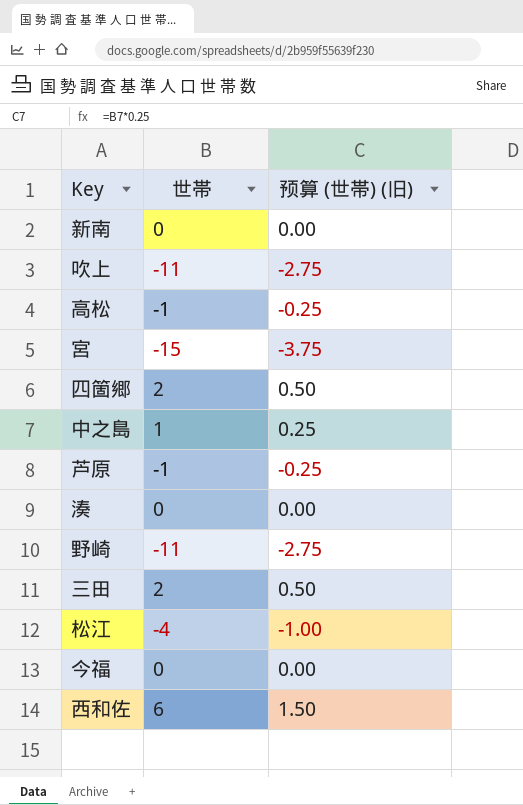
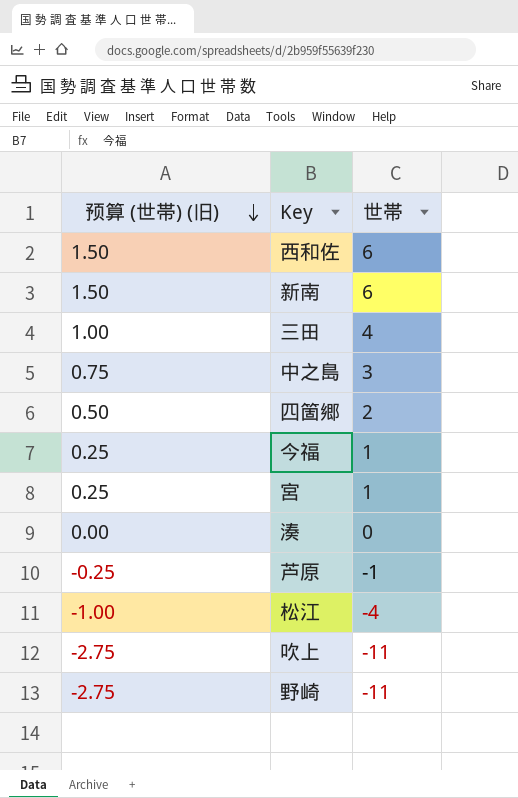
row order: none -> 预算 (世帯) (旧) descending
column 预算 (世帯) (旧) | position: 3 -> 1
row 高松: -1 | -0.25 -> none
新南 | 预算 (世帯) (旧): 0.00 -> 1.50
新南 | 世帯: 0 -> 6
三田 | 预算 (世帯) (旧): 0.50 -> 1.00
三田 | 世帯: 2 -> 4
中之島 | 预算 (世帯) (旧): 0.25 -> 0.75
中之島 | 世帯: 1 -> 3
今福 | 预算 (世帯) (旧): 0.00 -> 0.25
今福 | 世帯: 0 -> 1
宮 | 预算 (世帯) (旧): -3.75 -> 0.25
宮 | 世帯: -15 -> 1

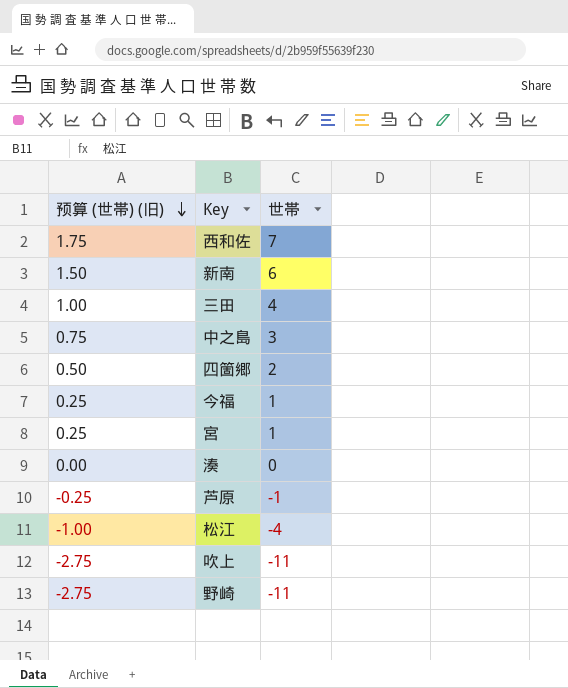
西和佐 | 预算 (世帯) (旧): 1.50 -> 1.75
西和佐 | 世帯: 6 -> 7

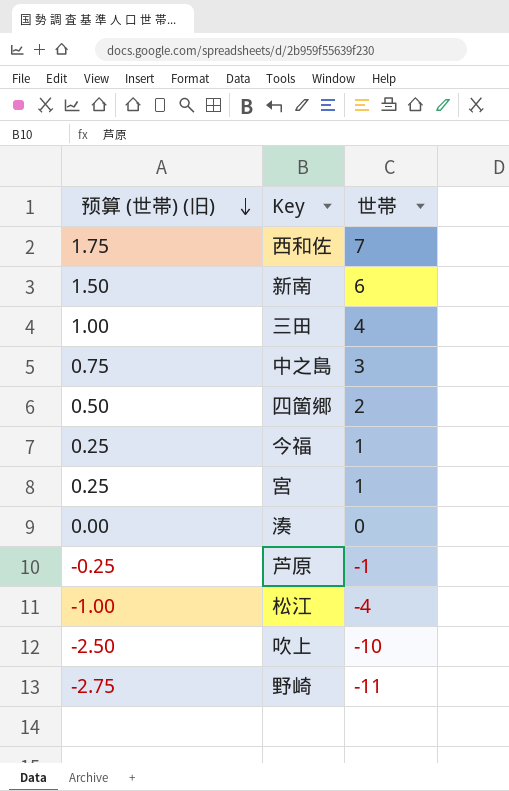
吹上 | 预算 (世帯) (旧): -2.75 -> -2.50
吹上 | 世帯: -11 -> -10

